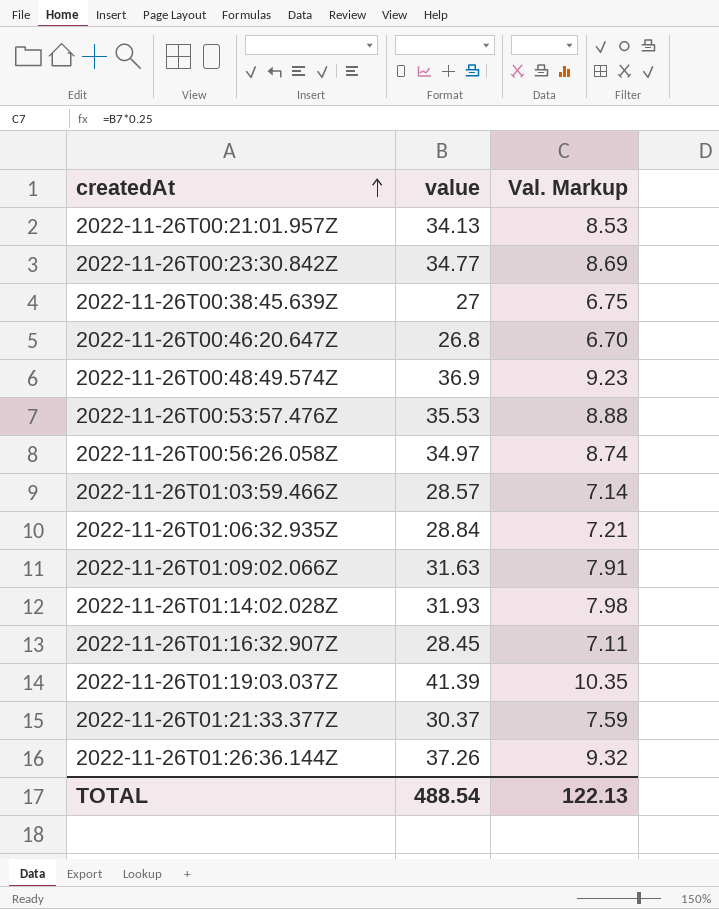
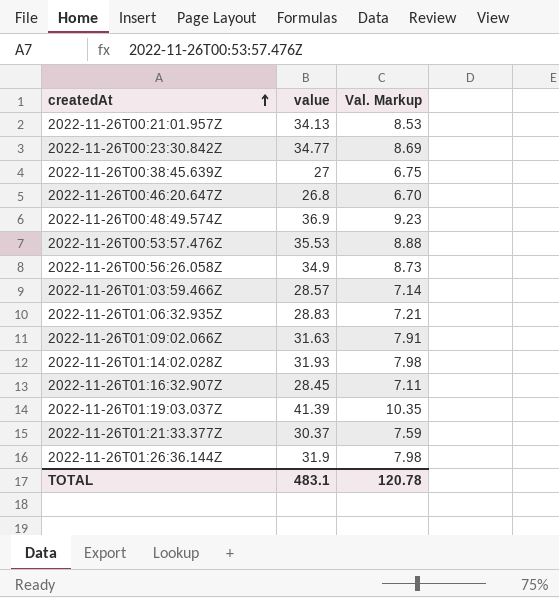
2022-11-26T00:56:26.058Z | value: 34.97 -> 34.9
2022-11-26T00:56:26.058Z | Val. Markup: 8.74 -> 8.73
2022-11-26T01:06:32.935Z | value: 28.84 -> 28.83
2022-11-26T01:26:36.144Z | value: 37.26 -> 31.9
2022-11-26T01:26:36.144Z | Val. Markup: 9.32 -> 7.98
TOTAL | value: 488.54 -> 483.1
TOTAL | Val. Markup: 122.13 -> 120.78

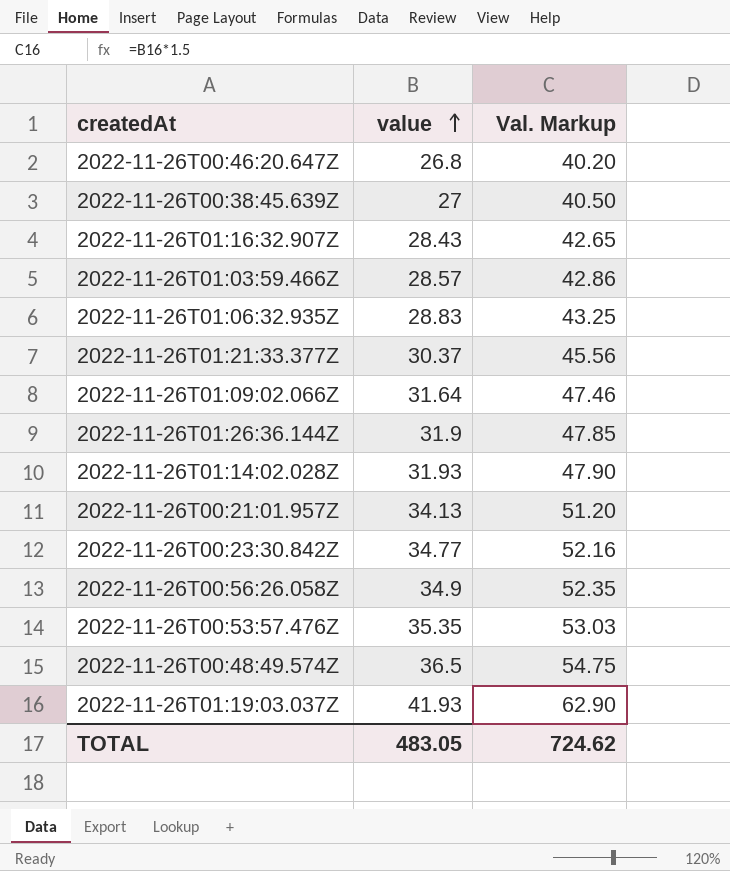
row order: createdAt ascending -> value ascending
column Val. Markup | formula: [value] * 0.25 -> [value] * 1.5
2022-11-26T01:16:32.907Z | value: 28.45 -> 28.43
2022-11-26T01:09:02.066Z | value: 31.63 -> 31.64
2022-11-26T00:53:57.476Z | value: 35.53 -> 35.35
2022-11-26T00:48:49.574Z | value: 36.9 -> 36.5
2022-11-26T01:19:03.037Z | value: 41.39 -> 41.93
TOTAL | value: 483.1 -> 483.05
TOTAL | Val. Markup: 120.78 -> 724.62

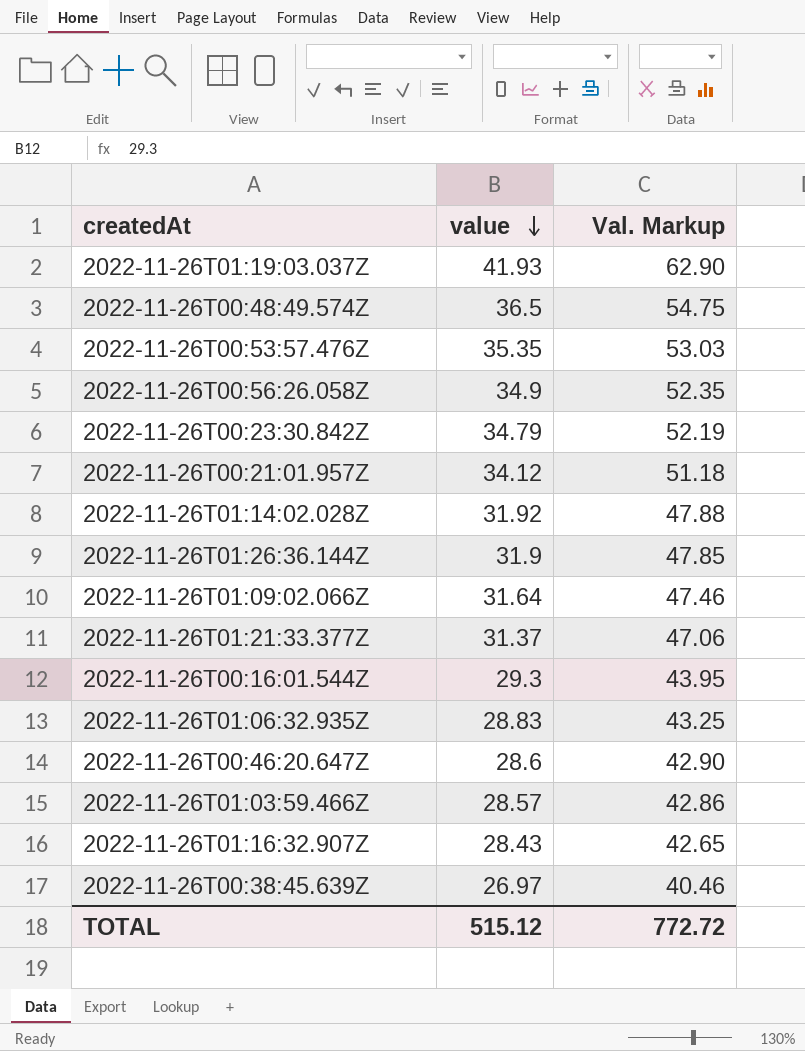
row order: value ascending -> value descending
2022-11-26T00:23:30.842Z | value: 34.77 -> 34.79
2022-11-26T00:23:30.842Z | Val. Markup: 52.16 -> 52.19
2022-11-26T00:21:01.957Z | value: 34.13 -> 34.12
2022-11-26T00:21:01.957Z | Val. Markup: 51.20 -> 51.18
2022-11-26T01:14:02.028Z | value: 31.93 -> 31.92
2022-11-26T01:14:02.028Z | Val. Markup: 47.90 -> 47.88
2022-11-26T01:21:33.377Z | value: 30.37 -> 31.37
2022-11-26T01:21:33.377Z | Val. Markup: 45.56 -> 47.06
row 2022-11-26T00:16:01.544Z: none -> 29.3 | 43.95
2022-11-26T00:46:20.647Z | value: 26.8 -> 28.6
2022-11-26T00:46:20.647Z | Val. Markup: 40.20 -> 42.90
2022-11-26T00:38:45.639Z | value: 27 -> 26.97
2022-11-26T00:38:45.639Z | Val. Markup: 40.50 -> 40.46
TOTAL | value: 483.05 -> 515.12
TOTAL | Val. Markup: 724.62 -> 772.72

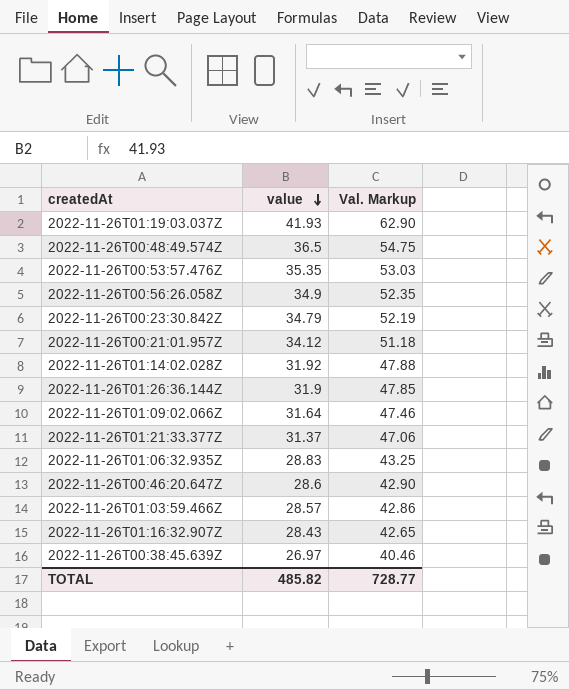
row 2022-11-26T00:16:01.544Z: 29.3 | 43.95 -> none
TOTAL | value: 515.12 -> 485.82
TOTAL | Val. Markup: 772.72 -> 728.77

